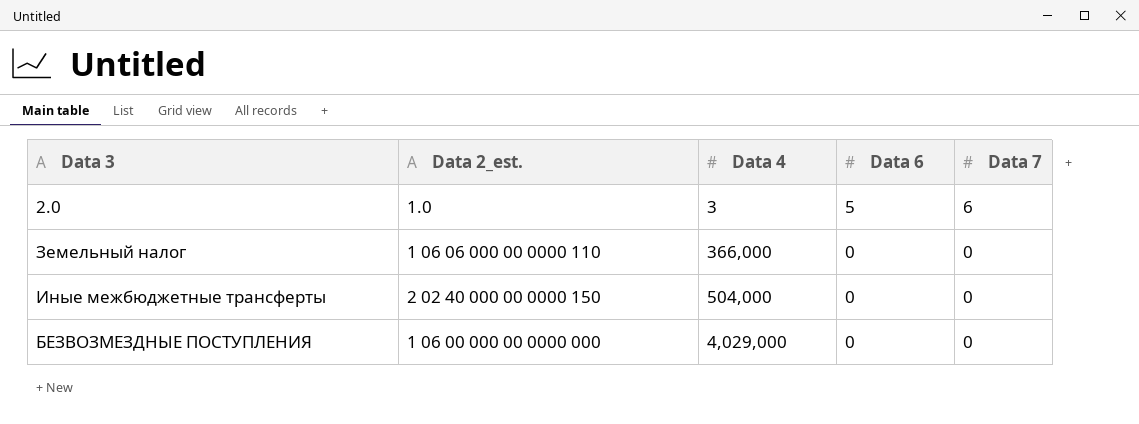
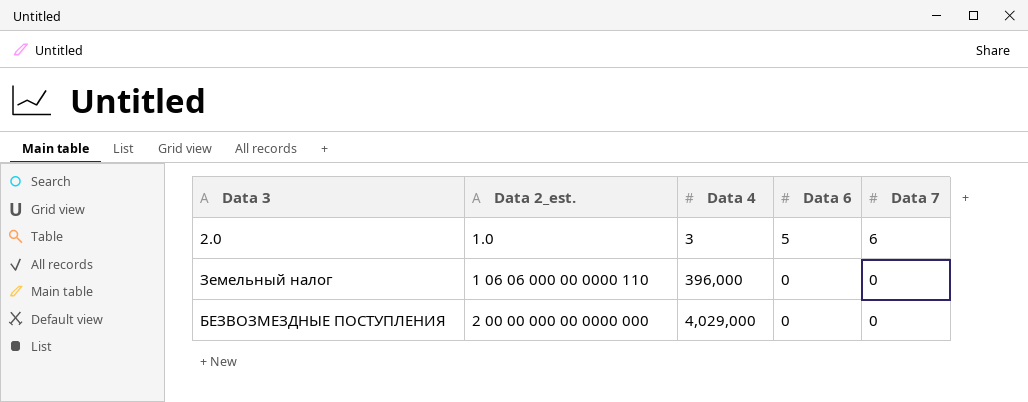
row Иные межбюджетные трансферты: 2 02 40 000 00 0000 150 | 504,000 | 0 | 0 -> none
Земельный налог | Data 4: 366,000 -> 396,000
БЕЗВОЗМЕЗДНЫЕ ПОСТУПЛЕНИЯ | Data 2_est.: 1 06 00 000 00 0000 000 -> 2 00 00 000 00 0000 000

